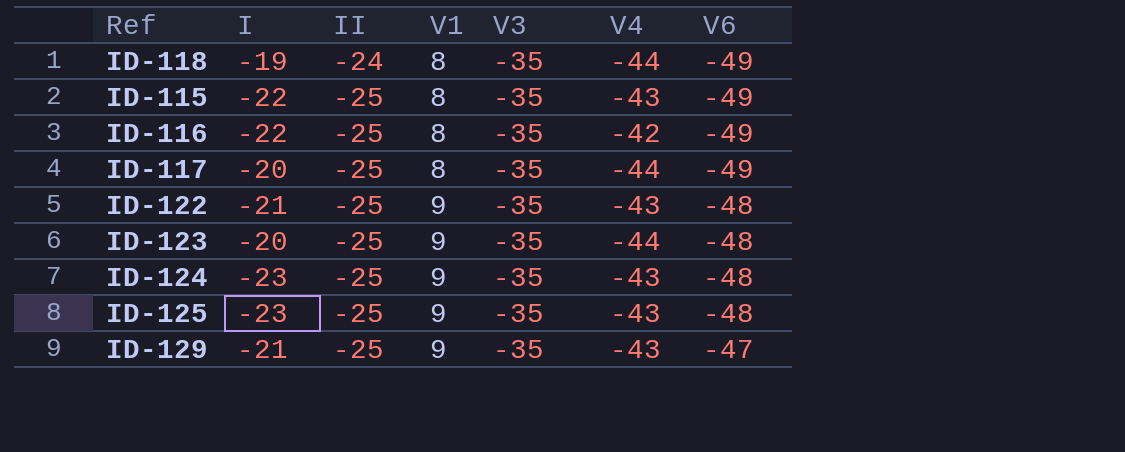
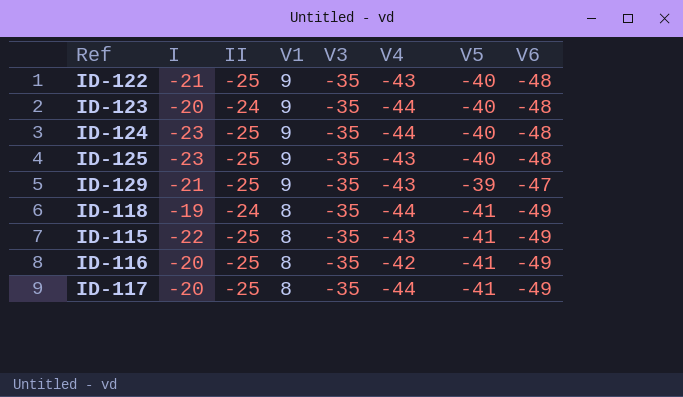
row order: II descending -> V1 descending
column V5 | position: none -> 7
ID-123 | II: -25 -> -24
ID-124 | V4: -43 -> -44
ID-116 | I: -22 -> -20

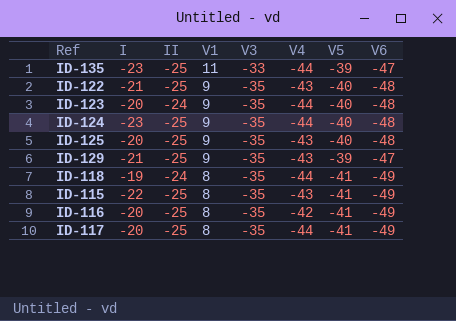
row ID-135: none -> -23 | -25 | 11 | -33 | -44 | -39 | -47
ID-125 | I: -23 -> -20

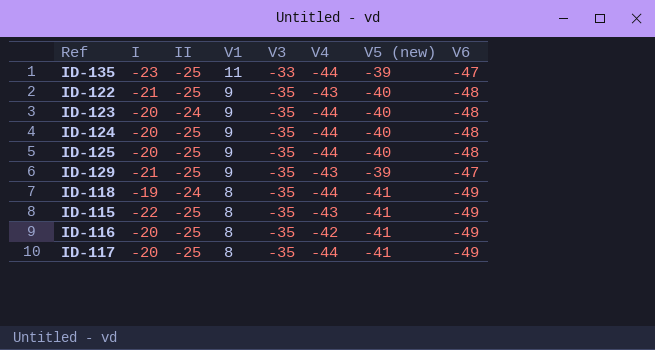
column name: V5 -> V5 (new)
ID-124 | I: -23 -> -20
ID-125 | V4: -43 -> -44

